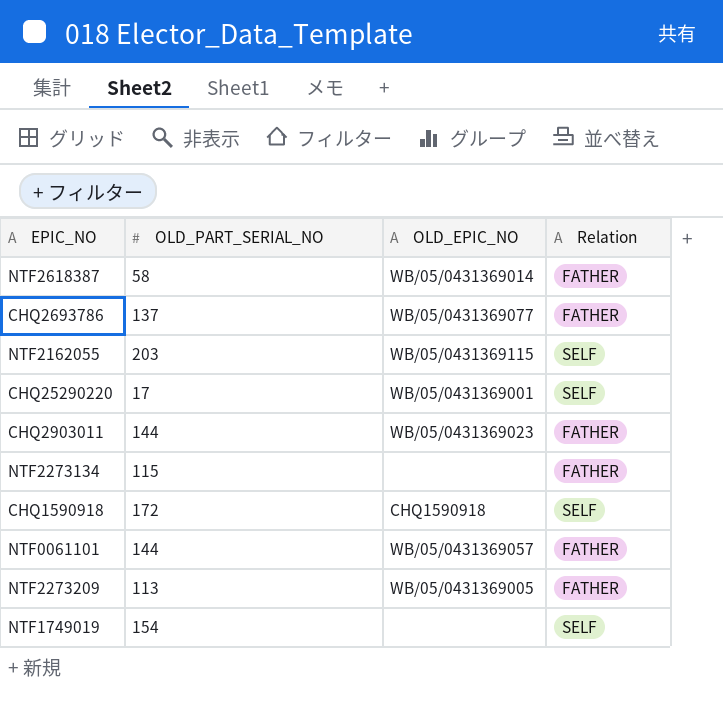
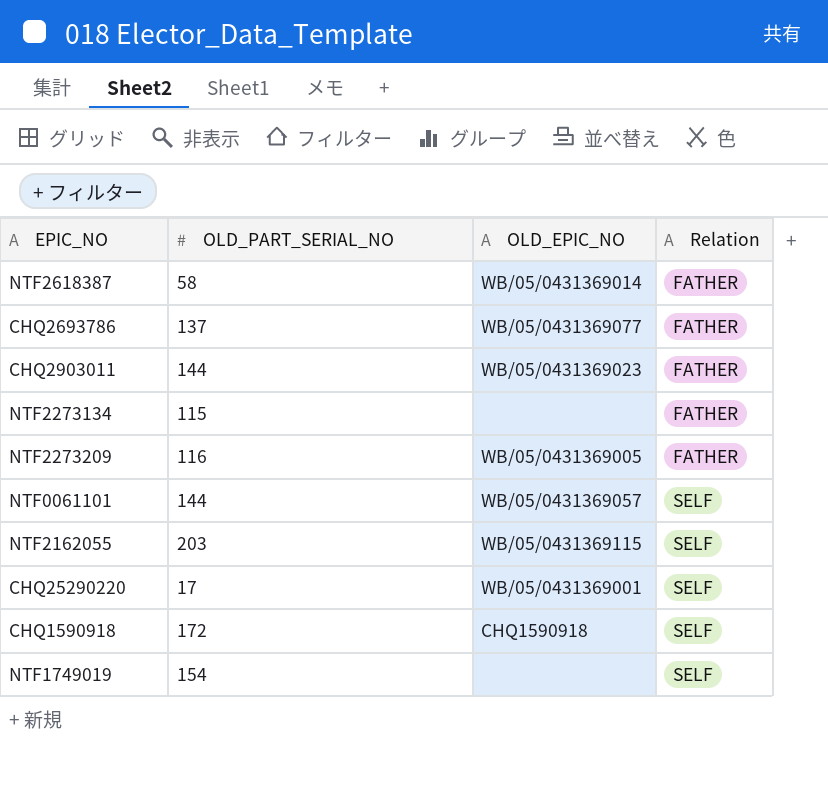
row order: none -> Relation ascending
NTF2273209 | OLD_PART_SERIAL_NO: 113 -> 116
NTF0061101 | Relation: FATHER -> SELF

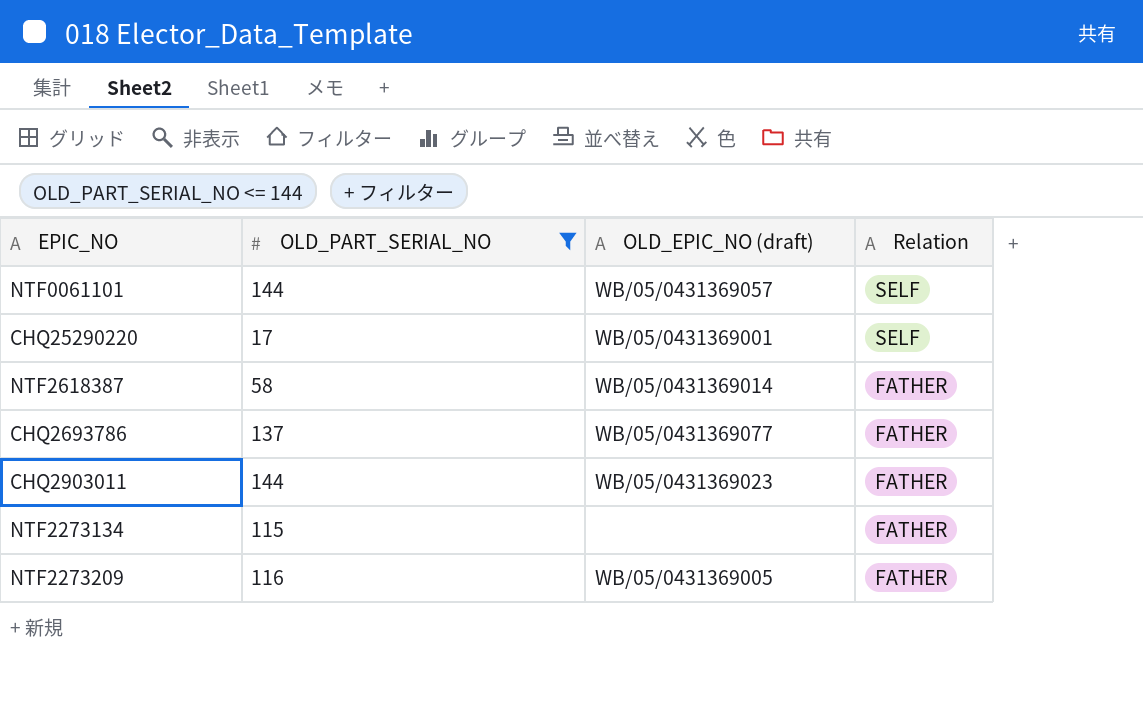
filter: none -> OLD_PART_SERIAL_NO <= 144
row order: Relation ascending -> Relation descending
column name: OLD_EPIC_NO -> OLD_EPIC_NO (draft)

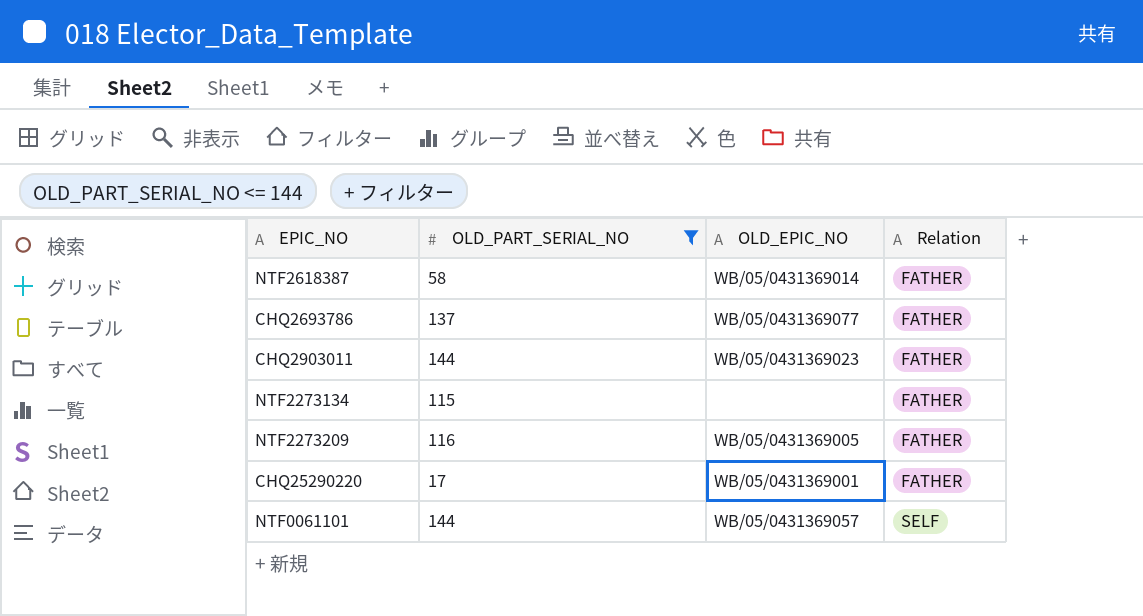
row order: Relation descending -> Relation ascending
column name: OLD_EPIC_NO (draft) -> OLD_EPIC_NO
CHQ25290220 | Relation: SELF -> FATHER

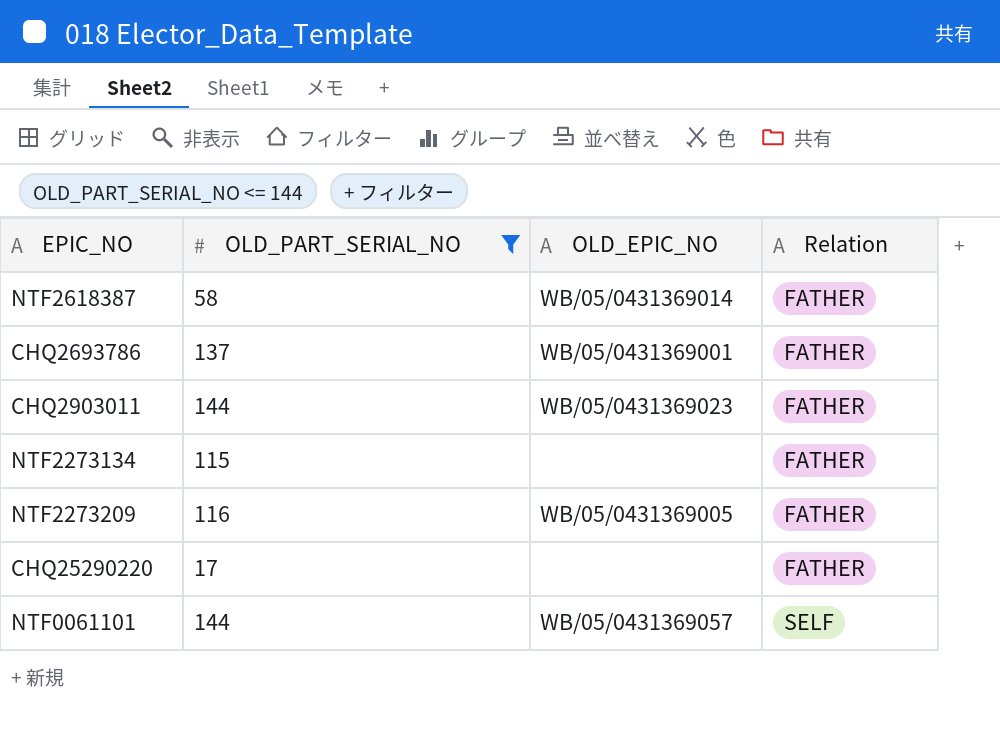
CHQ2693786 | OLD_EPIC_NO: WB/05/0431369077 -> WB/05/0431369001
CHQ25290220 | OLD_EPIC_NO: WB/05/0431369001 -> none

